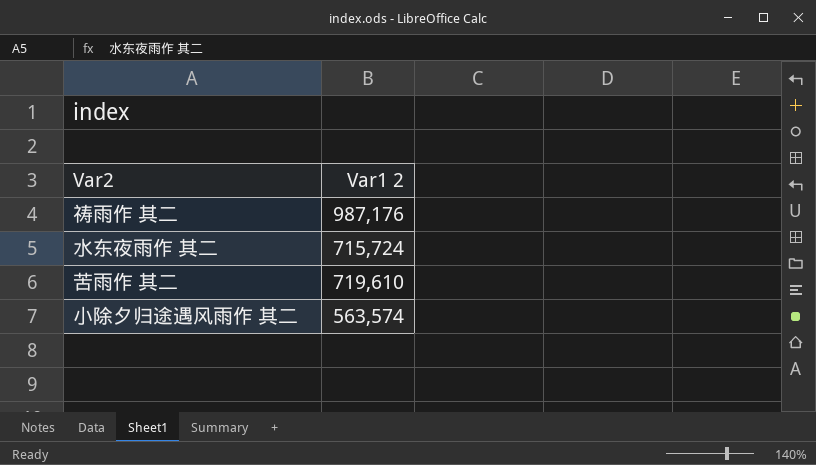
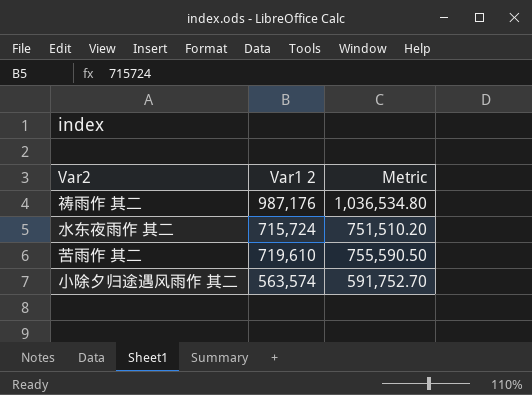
column Metric | formula: none -> [Var1 2] * 1.05

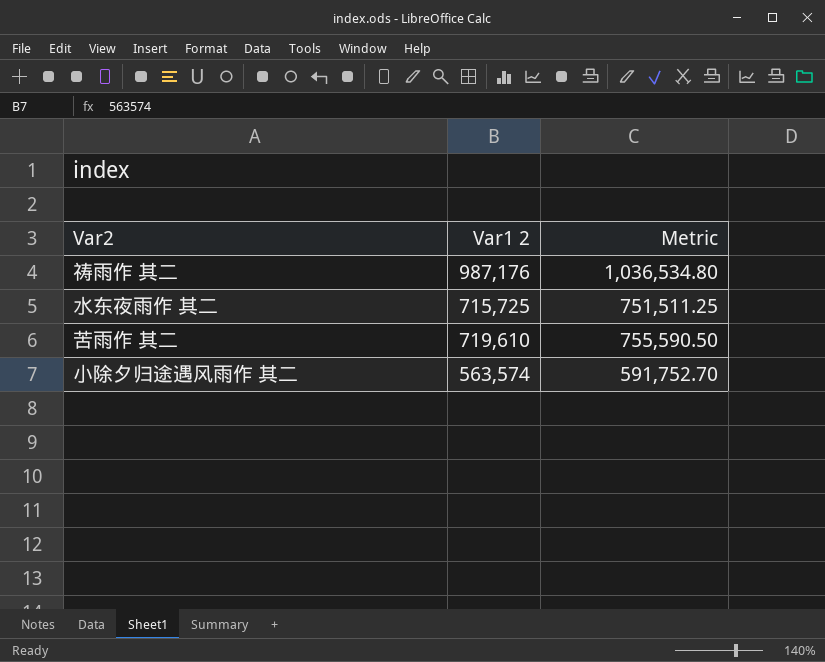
水东夜雨作 其二 | Var1 2: 715,724 -> 715,725
水东夜雨作 其二 | Metric: 751,510.20 -> 751,511.25

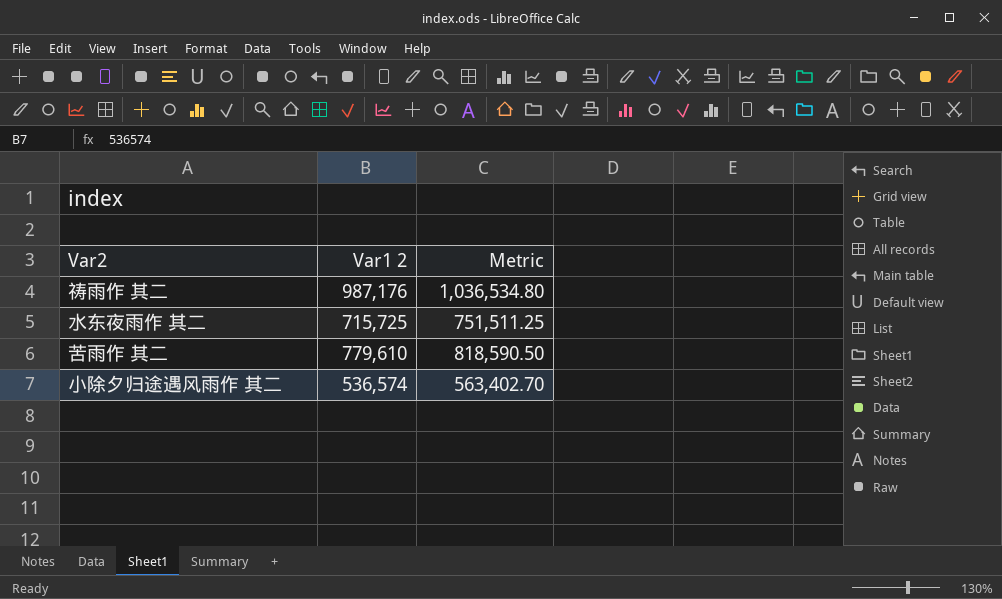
苦雨作 其二 | Var1 2: 719,610 -> 779,610
苦雨作 其二 | Metric: 755,590.50 -> 818,590.50
小除夕归途遇风雨作 其二 | Var1 2: 563,574 -> 536,574
小除夕归途遇风雨作 其二 | Metric: 591,752.70 -> 563,402.70

